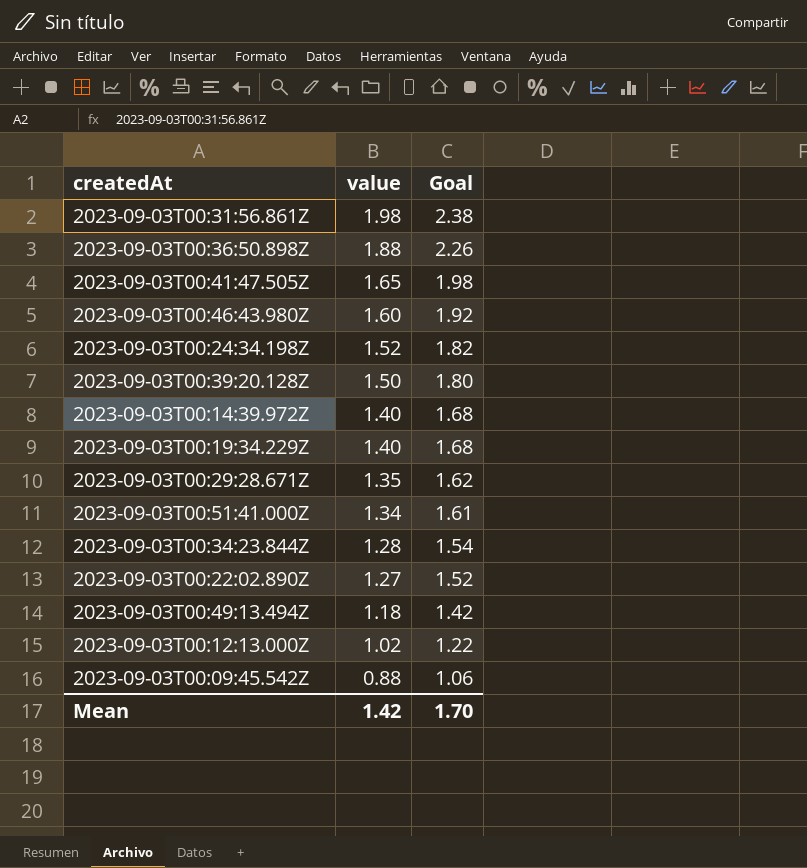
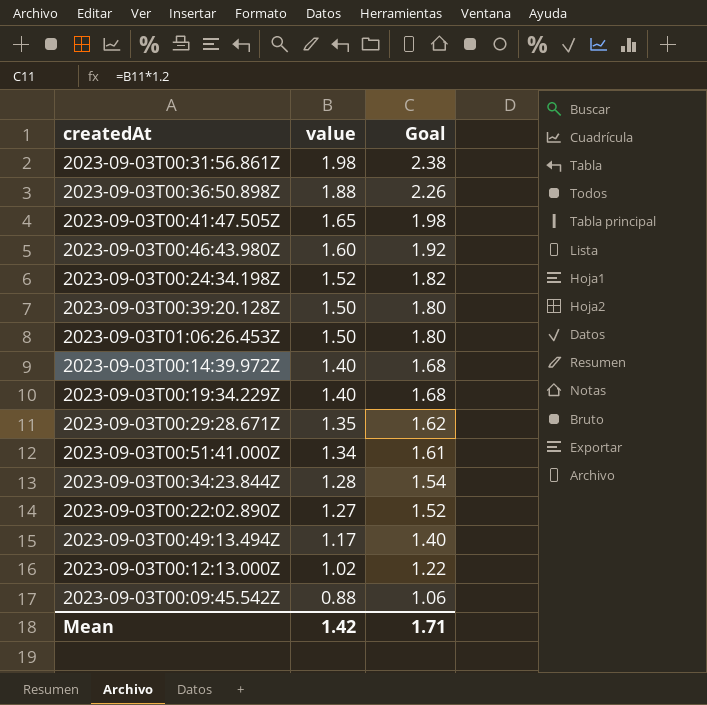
row 2023-09-03T01:06:26.453Z: none -> 1.50 | 1.80
2023-09-03T00:49:13.494Z | value: 1.18 -> 1.17
2023-09-03T00:49:13.494Z | Goal: 1.42 -> 1.40
Mean | Goal: 1.70 -> 1.71

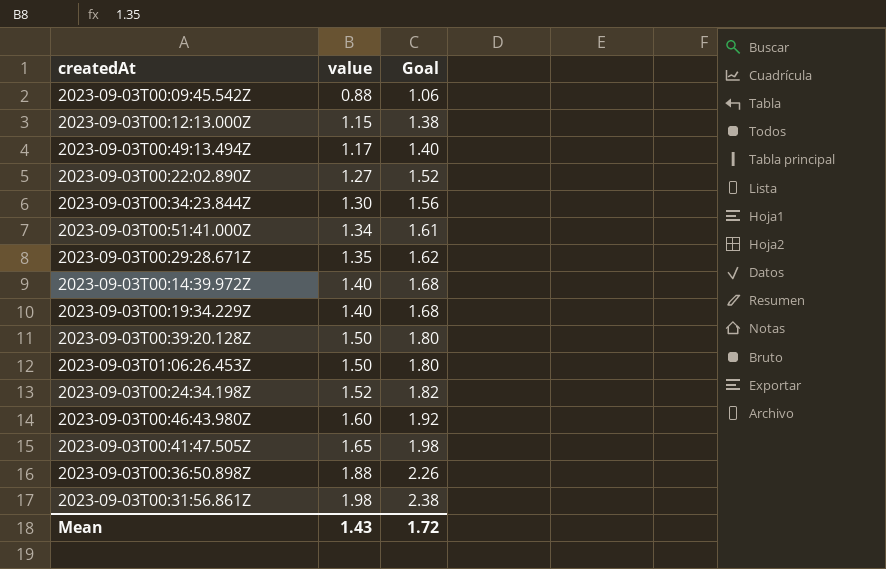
row order: value descending -> value ascending
2023-09-03T00:12:13.000Z | value: 1.02 -> 1.15
2023-09-03T00:12:13.000Z | Goal: 1.22 -> 1.38
2023-09-03T00:34:23.844Z | value: 1.28 -> 1.30
2023-09-03T00:34:23.844Z | Goal: 1.54 -> 1.56
Mean | value: 1.42 -> 1.43
Mean | Goal: 1.71 -> 1.72

